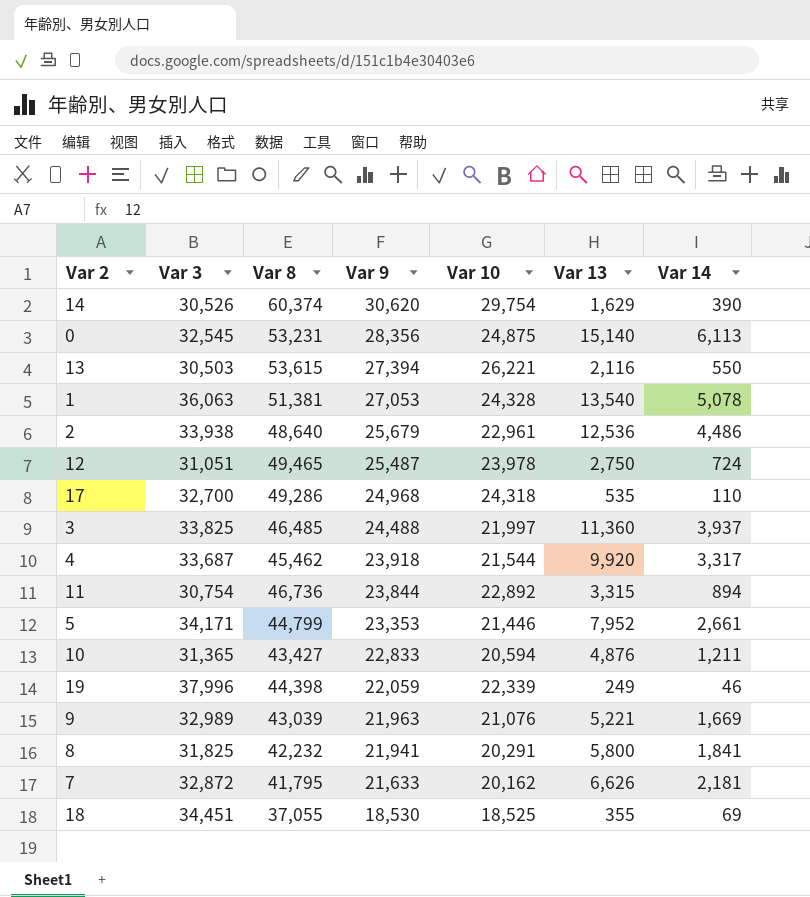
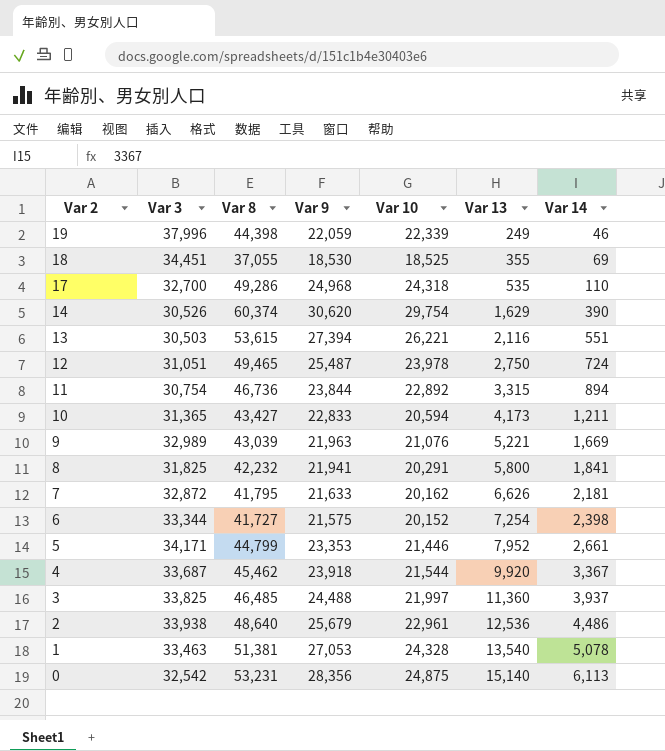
row order: Var 9 descending -> Var 2 descending
13 | Var 14: 550 -> 551
10 | Var 13: 4,876 -> 4,173
row 6: none -> 33,344 | 41,727 | 21,575 | 20,152 | 7,254 | 2,398
4 | Var 14: 3,317 -> 3,367
1 | Var 3: 36,063 -> 33,463
0 | Var 3: 32,545 -> 32,542

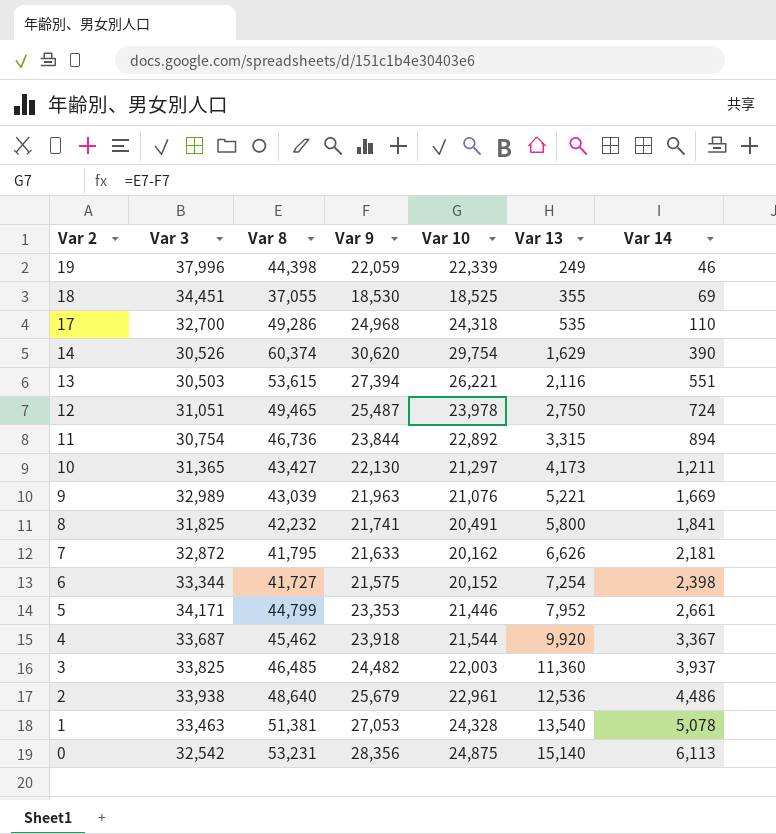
10 | Var 9: 22,833 -> 22,130
10 | Var 10: 20,594 -> 21,297
8 | Var 9: 21,941 -> 21,741
8 | Var 10: 20,291 -> 20,491
3 | Var 9: 24,488 -> 24,482
3 | Var 10: 21,997 -> 22,003

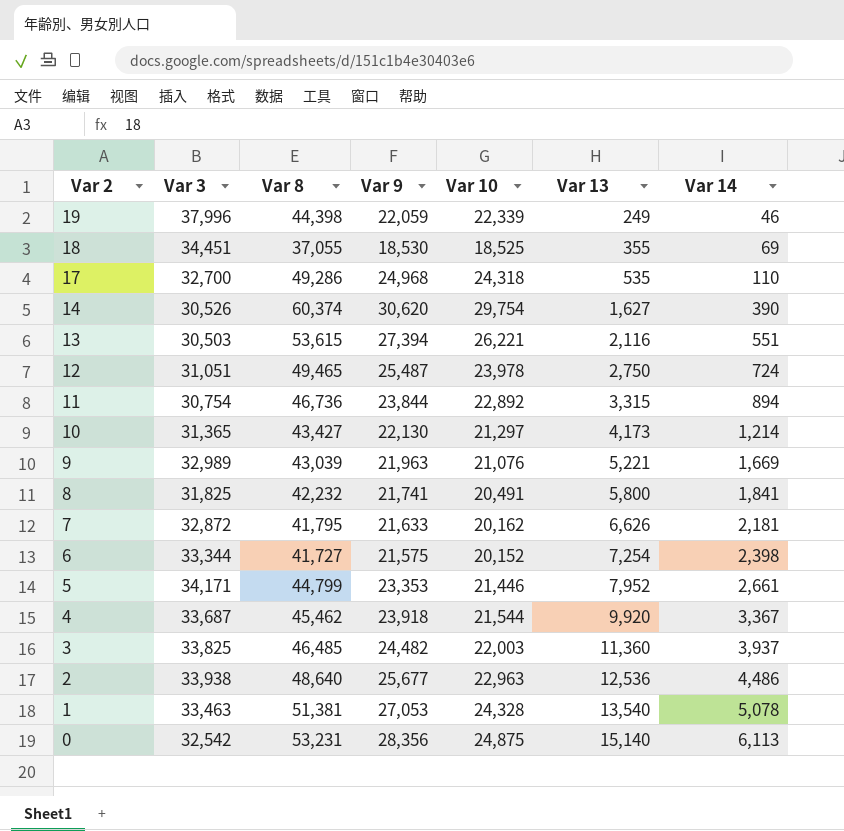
14 | Var 13: 1,629 -> 1,627
10 | Var 14: 1,211 -> 1,214
2 | Var 9: 25,679 -> 25,677
2 | Var 10: 22,961 -> 22,963

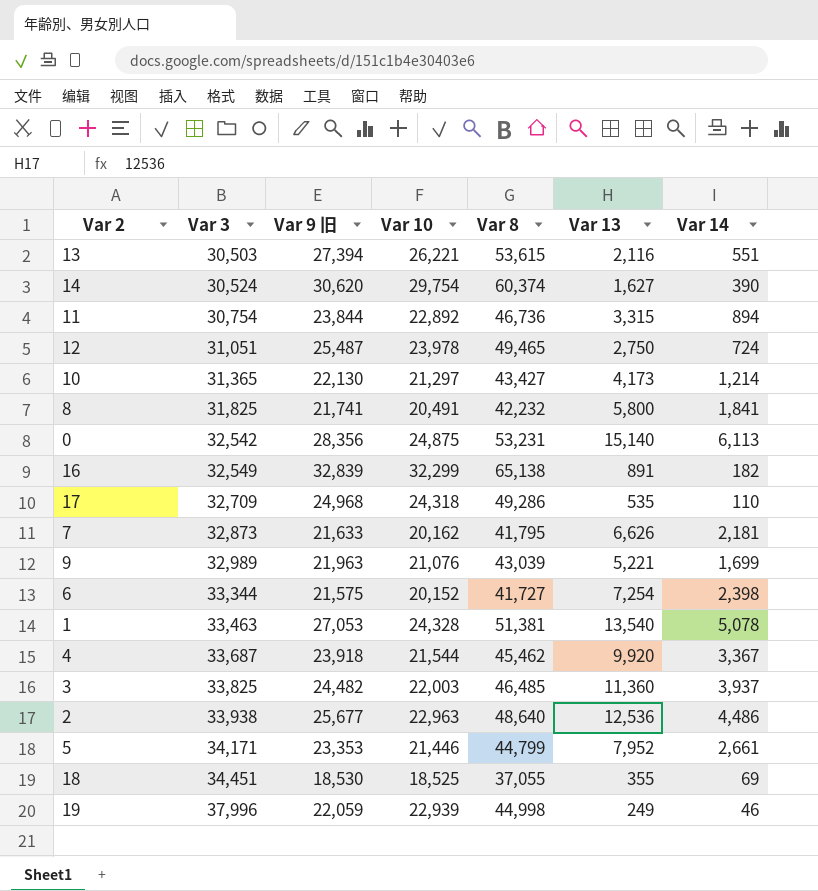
row order: Var 2 descending -> Var 3 ascending
column name: Var 9 -> Var 9 旧
column Var 8 | position: 3 -> 5
14 | Var 3: 30,526 -> 30,524
row 16: none -> 32,549 | 32,839 | 32,299 | 65,138 | 891 | 182
17 | Var 3: 32,700 -> 32,709
7 | Var 3: 32,872 -> 32,873
9 | Var 14: 1,669 -> 1,699
19 | Var 10: 22,339 -> 22,939
19 | Var 8: 44,398 -> 44,998

